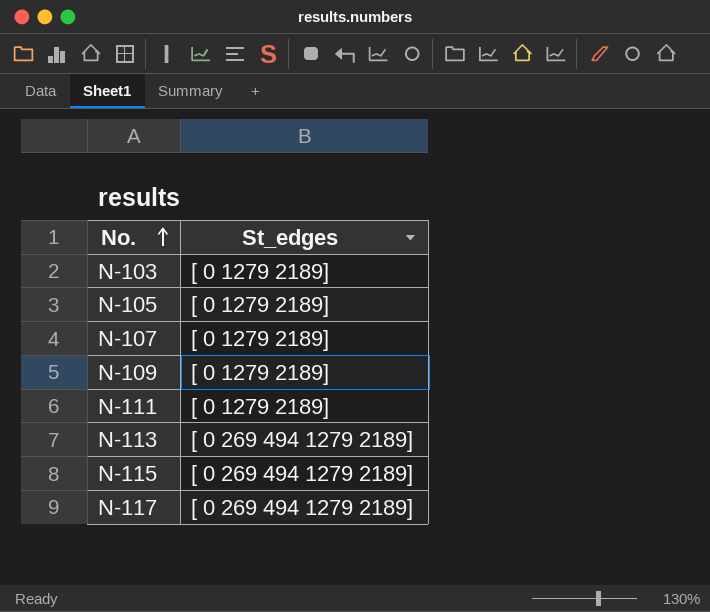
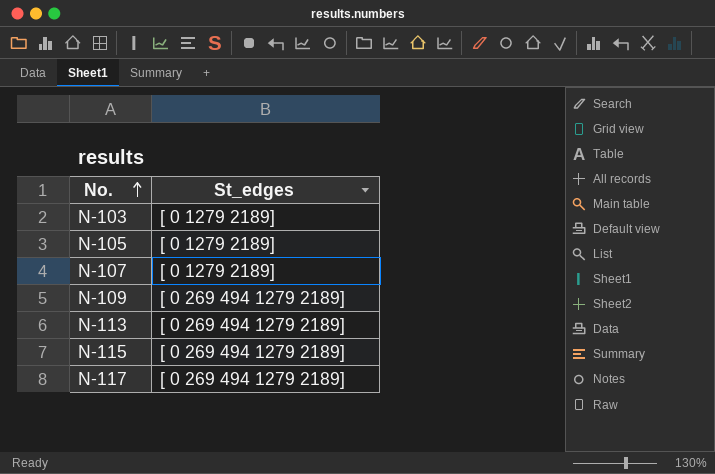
row N-111: [ 0 1279 2189] -> none
N-109 | St_edges: [ 0 1279 2189] -> [ 0 269 494 1279 2189]

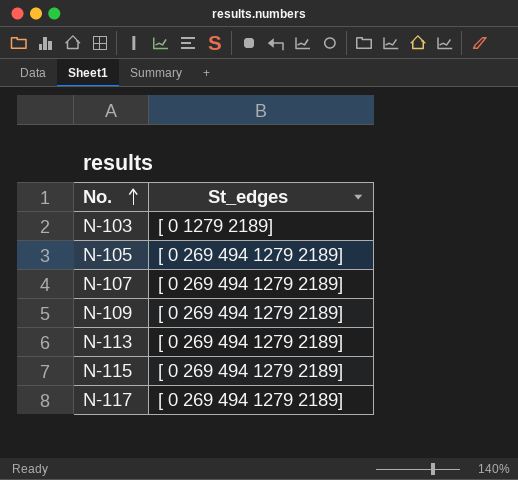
N-105 | St_edges: [ 0 1279 2189] -> [ 0 269 494 1279 2189]
N-107 | St_edges: [ 0 1279 2189] -> [ 0 269 494 1279 2189]

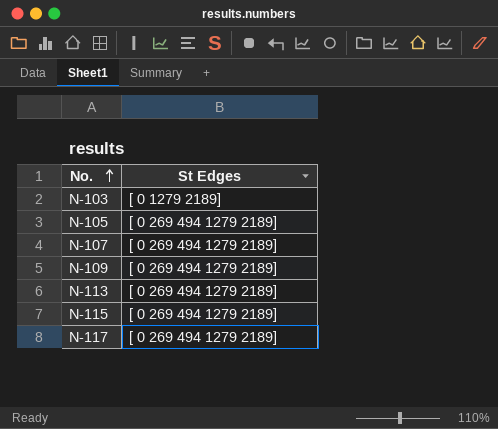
column name: St_edges -> St Edges

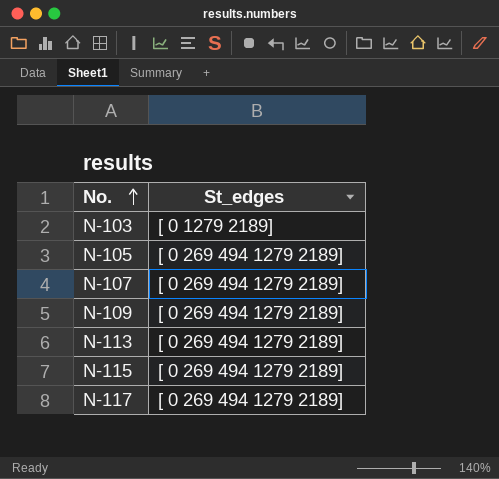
column name: St Edges -> St_edges

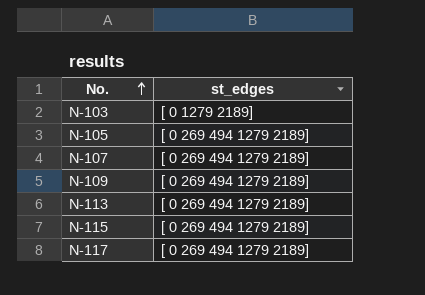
column name: St_edges -> st_edges

